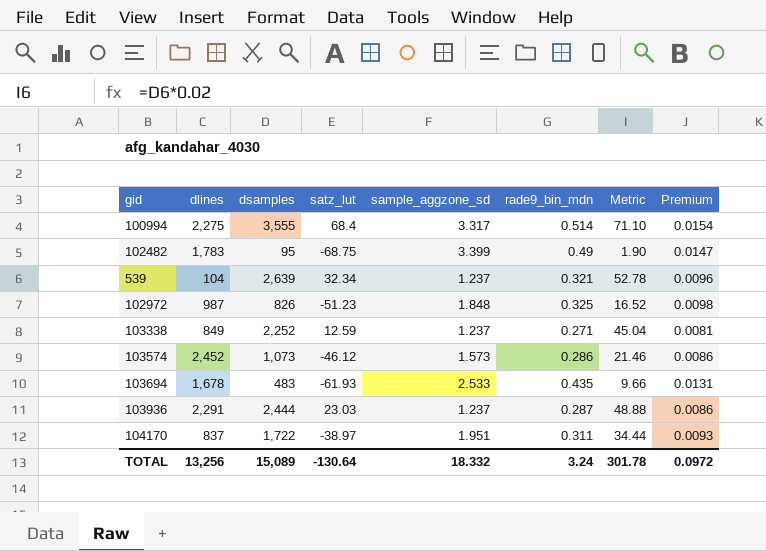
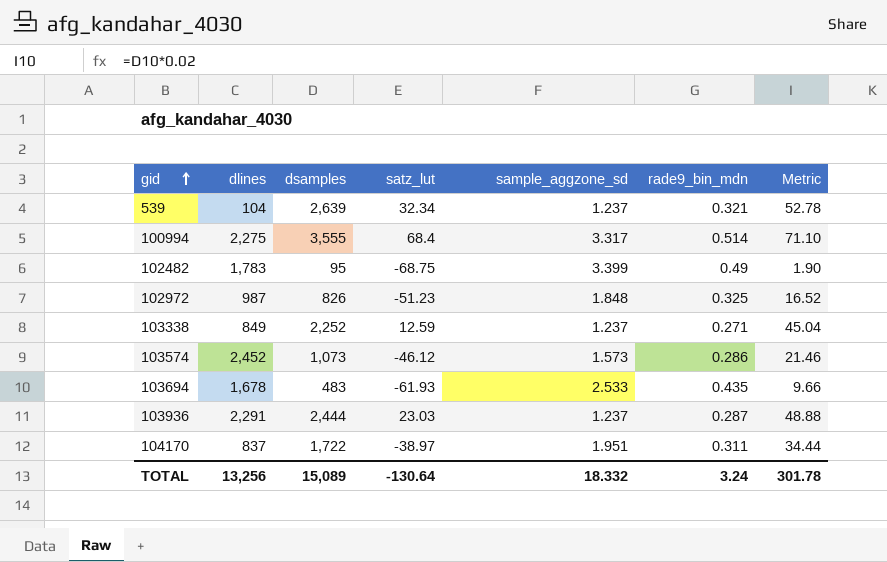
row order: none -> gid ascending
column Premium | formula: [rade9_bin_mdn] * 0.03 -> none

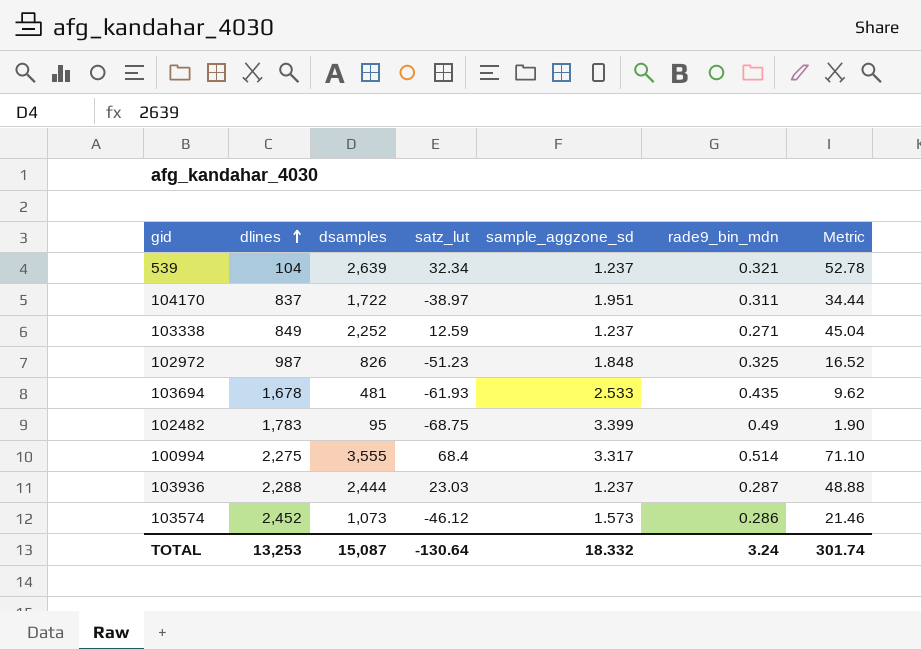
row order: gid ascending -> dlines ascending
103694 | dsamples: 483 -> 481
103694 | Metric: 9.66 -> 9.62
103936 | dlines: 2,291 -> 2,288
TOTAL | dlines: 13,256 -> 13,253
TOTAL | dsamples: 15,089 -> 15,087
TOTAL | Metric: 301.78 -> 301.74

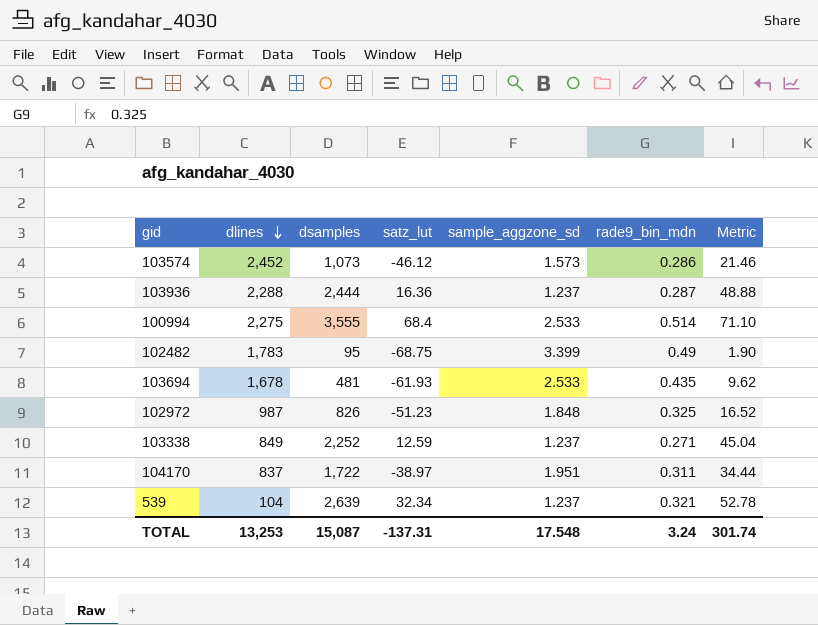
row order: dlines ascending -> dlines descending
103936 | satz_lut: 23.03 -> 16.36
100994 | sample_aggzone_sd: 3.317 -> 2.533
TOTAL | satz_lut: -130.64 -> -137.31
TOTAL | sample_aggzone_sd: 18.332 -> 17.548

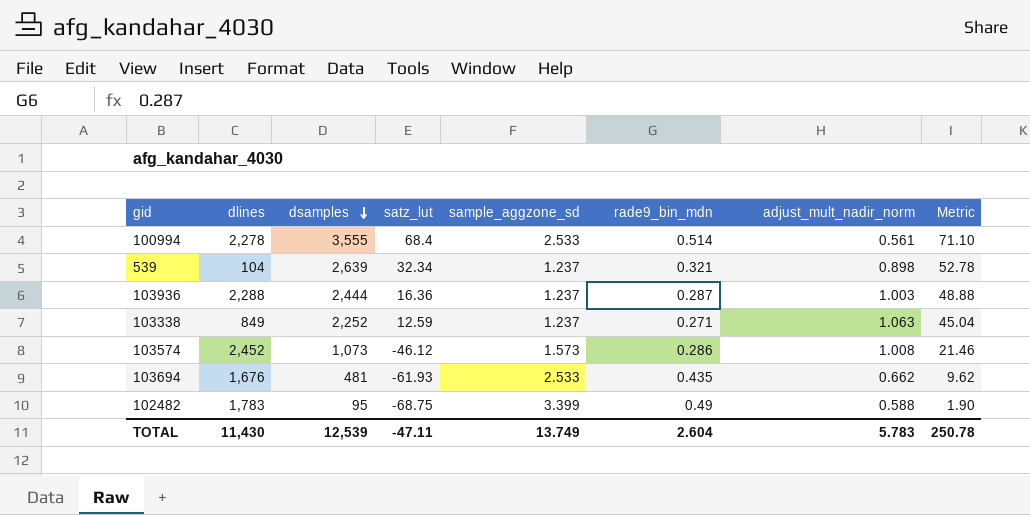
row order: dlines descending -> dsamples descending
column adjust_mult_nadir_norm | position: none -> 7
row 102972: 987 | 826 | -51.23 | 1.848 | 0.325 | 16.52 -> none
row 104170: 837 | 1,722 | -38.97 | 1.951 | 0.311 | 34.44 -> none
100994 | dlines: 2,275 -> 2,278
103694 | dlines: 1,678 -> 1,676
TOTAL | dlines: 13,253 -> 11,430
TOTAL | dsamples: 15,087 -> 12,539
TOTAL | satz_lut: -137.31 -> -47.11
TOTAL | sample_aggzone_sd: 17.548 -> 13.749
TOTAL | rade9_bin_mdn: 3.24 -> 2.604
TOTAL | Metric: 301.74 -> 250.78

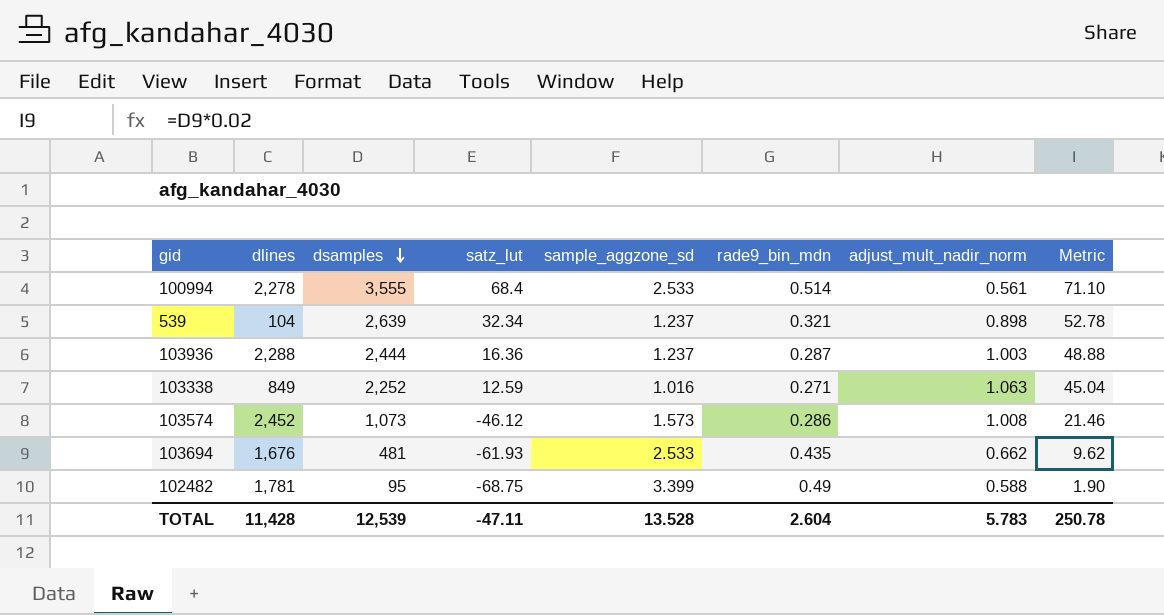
103338 | sample_aggzone_sd: 1.237 -> 1.016
102482 | dlines: 1,783 -> 1,781
TOTAL | dlines: 11,430 -> 11,428
TOTAL | sample_aggzone_sd: 13.749 -> 13.528

